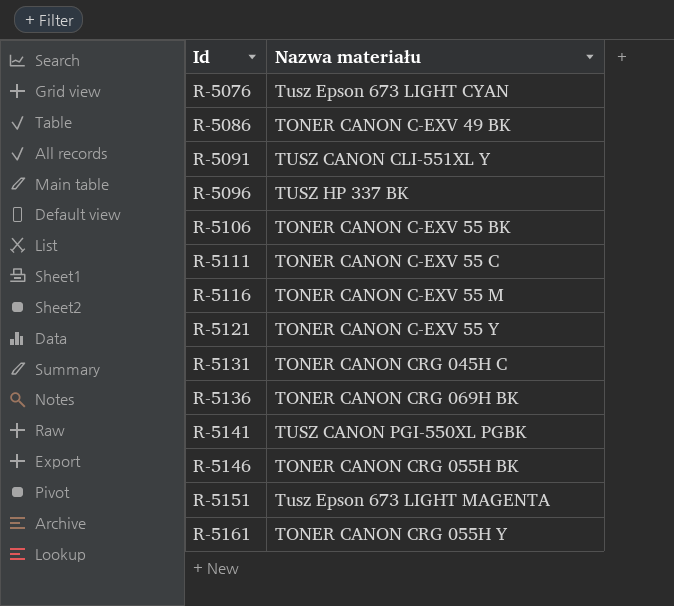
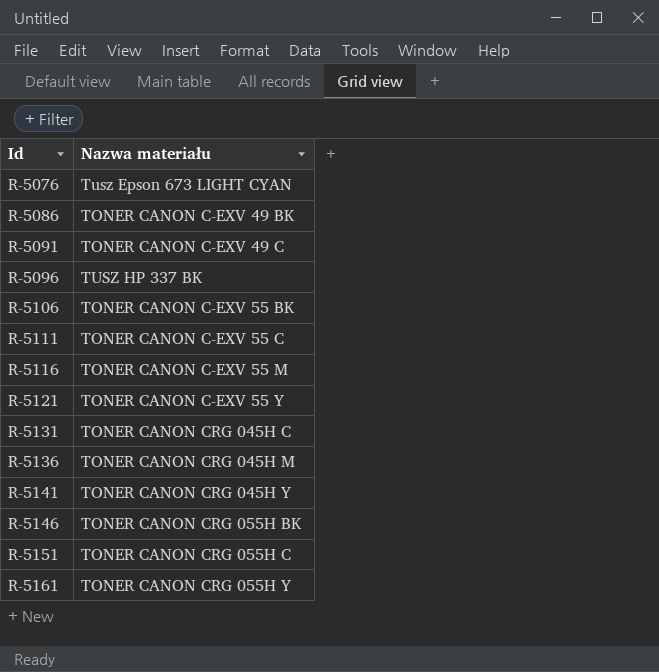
R-5091 | Nazwa materiału: TUSZ CANON CLI-551XL Y -> TONER CANON C-EXV 49 C
R-5136 | Nazwa materiału: TONER CANON CRG 069H BK -> TONER CANON CRG 045H M
R-5141 | Nazwa materiału: TUSZ CANON PGI-550XL PGBK -> TONER CANON CRG 045H Y
R-5151 | Nazwa materiału: Tusz Epson 673 LIGHT MAGENTA -> TONER CANON CRG 055H C

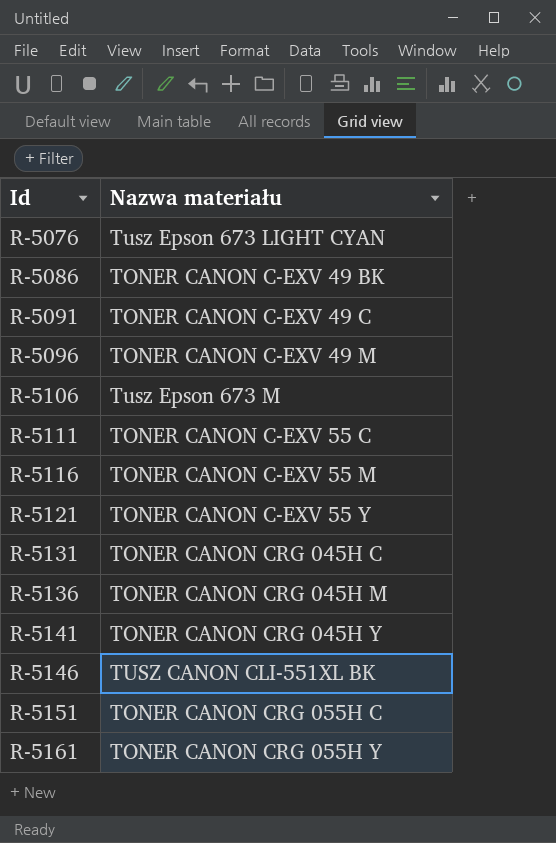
R-5096 | Nazwa materiału: TUSZ HP 337 BK -> TONER CANON C-EXV 49 M
R-5106 | Nazwa materiału: TONER CANON C-EXV 55 BK -> Tusz Epson 673 M
R-5146 | Nazwa materiału: TONER CANON CRG 055H BK -> TUSZ CANON CLI-551XL BK

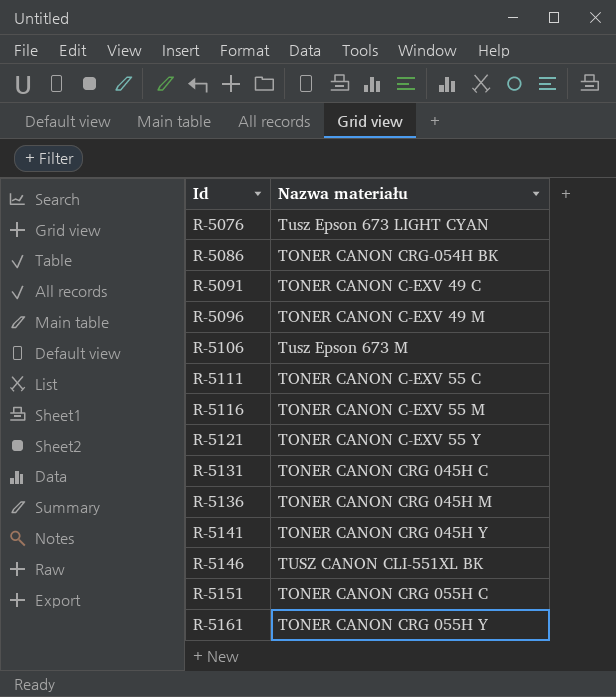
R-5086 | Nazwa materiału: TONER CANON C-EXV 49 BK -> TONER CANON CRG-054H BK

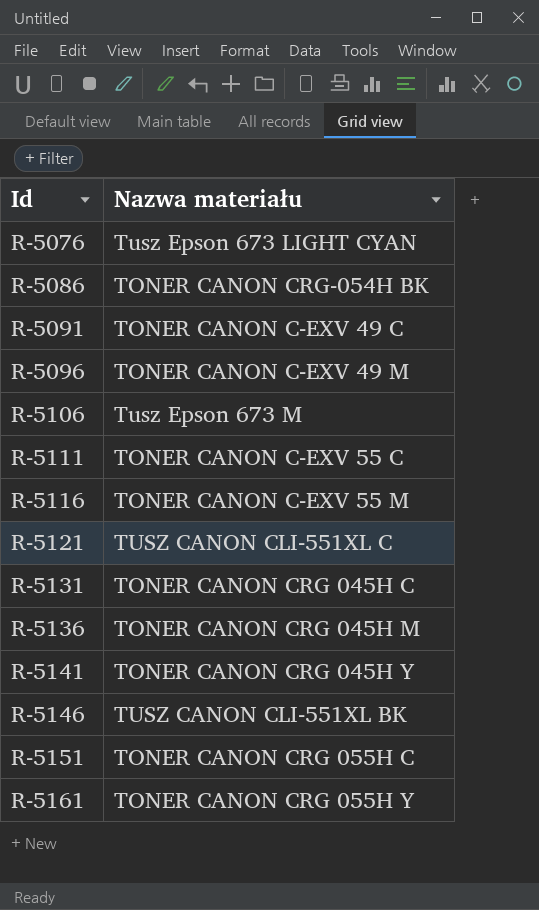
R-5121 | Nazwa materiału: TONER CANON C-EXV 55 Y -> TUSZ CANON CLI-551XL C

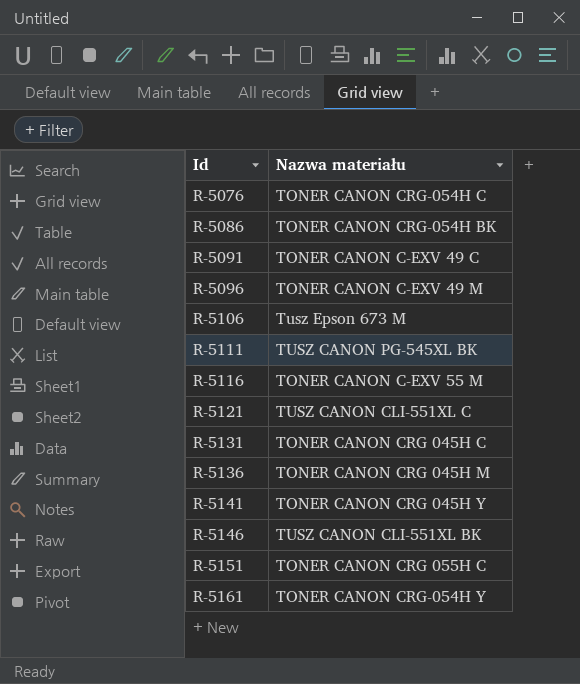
R-5076 | Nazwa materiału: Tusz Epson 673 LIGHT CYAN -> TONER CANON CRG-054H C
R-5111 | Nazwa materiału: TONER CANON C-EXV 55 C -> TUSZ CANON PG-545XL BK
R-5161 | Nazwa materiału: TONER CANON CRG 055H Y -> TONER CANON CRG-054H Y

